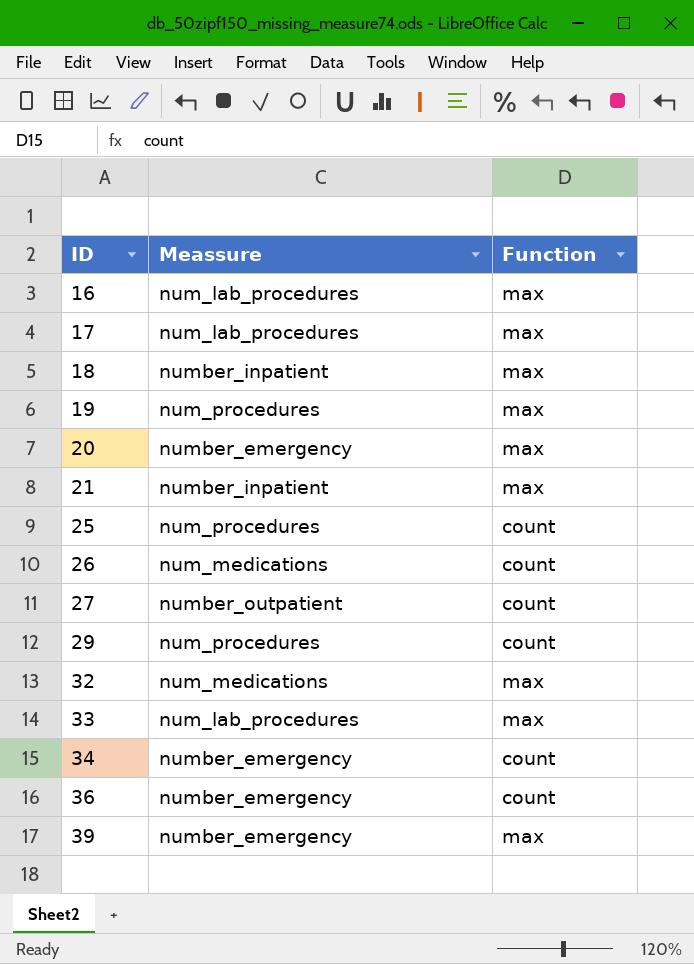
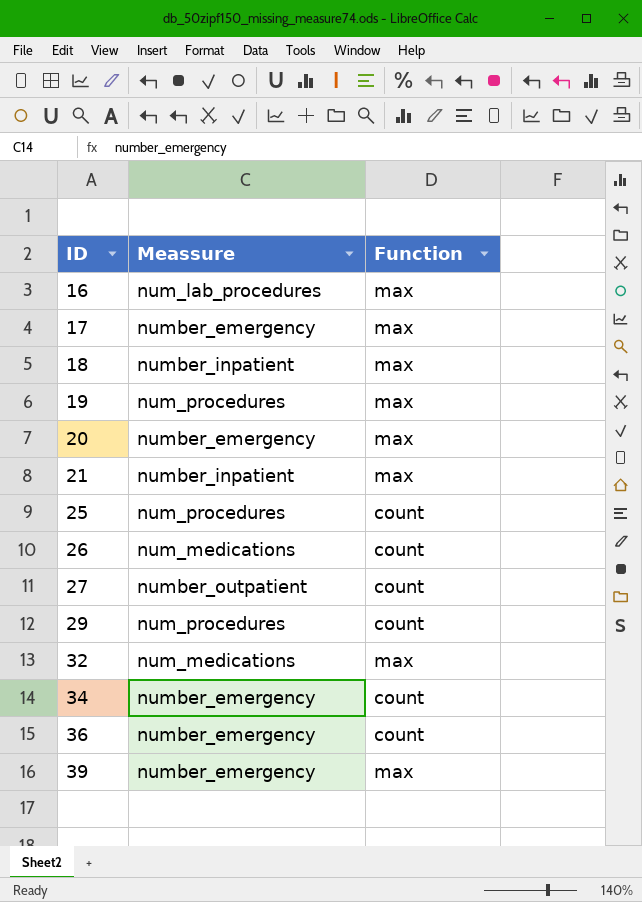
row 33: num_lab_procedures | max -> none
17 | Meassure: num_lab_procedures -> number_emergency

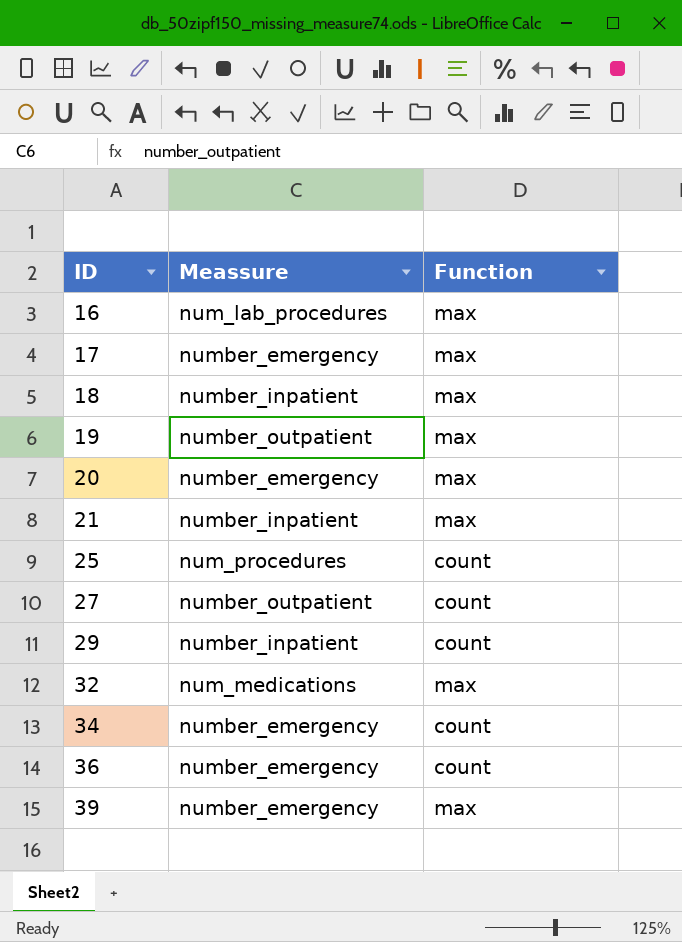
row 26: num_medications | count -> none
19 | Meassure: num_procedures -> number_outpatient
29 | Meassure: num_procedures -> number_inpatient

